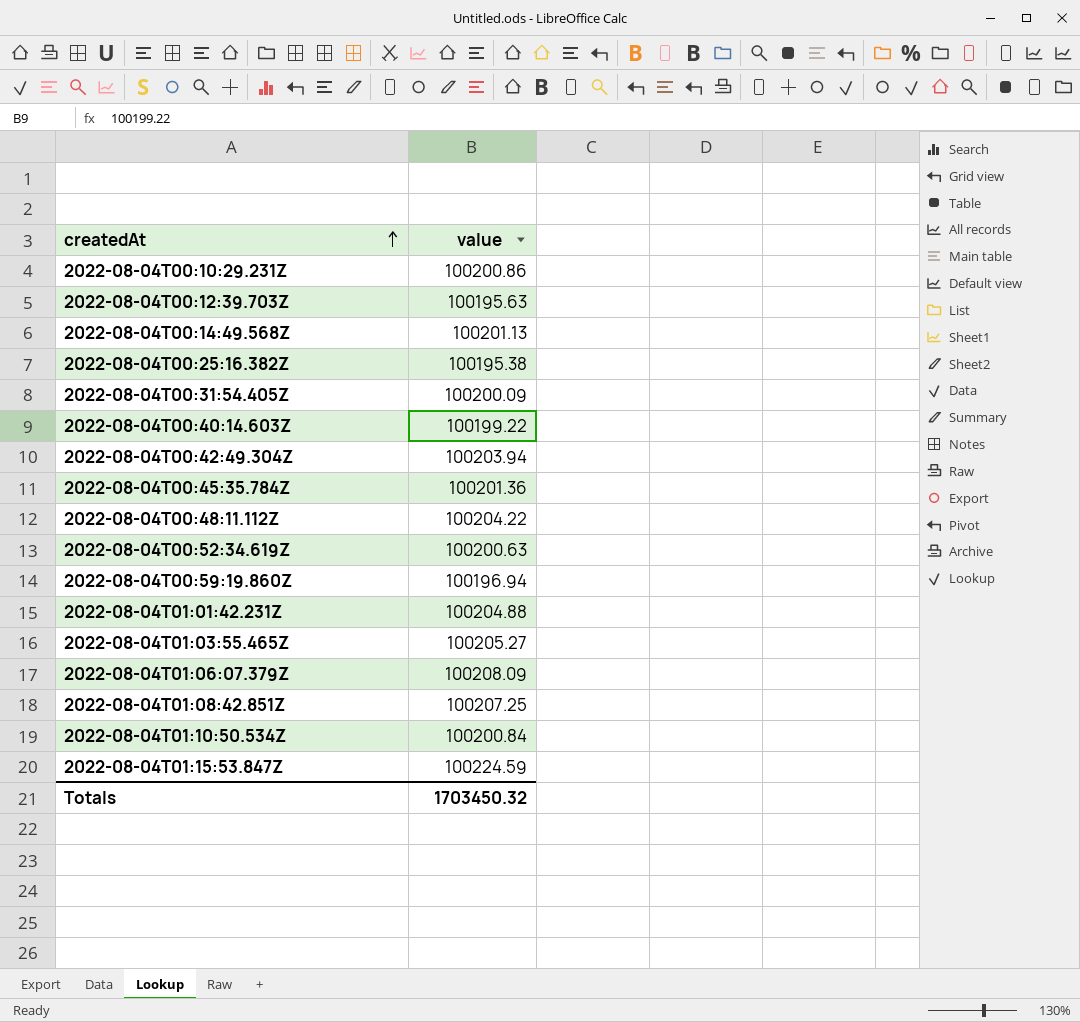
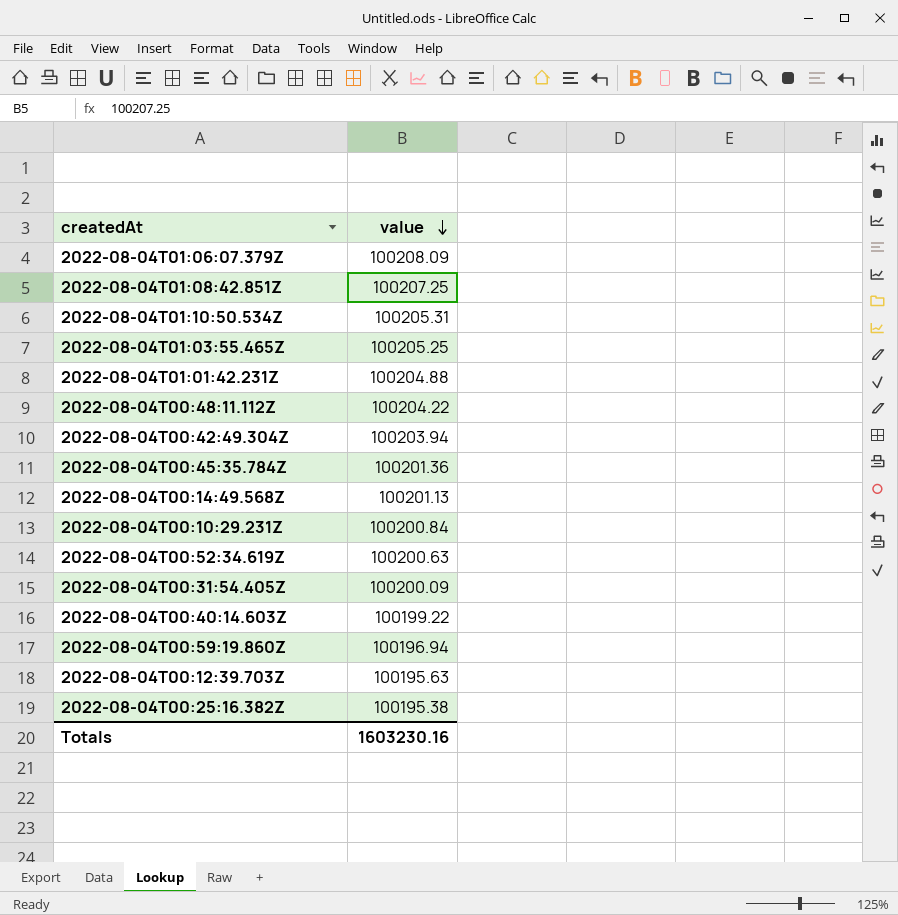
row order: createdAt ascending -> value descending
row 2022-08-04T01:15:53.847Z: 100224.59 -> none
2022-08-04T01:10:50.534Z | value: 100200.84 -> 100205.31
2022-08-04T01:03:55.465Z | value: 100205.27 -> 100205.25
2022-08-04T00:10:29.231Z | value: 100200.86 -> 100200.84
Totals | value: 1703450.32 -> 1603230.16

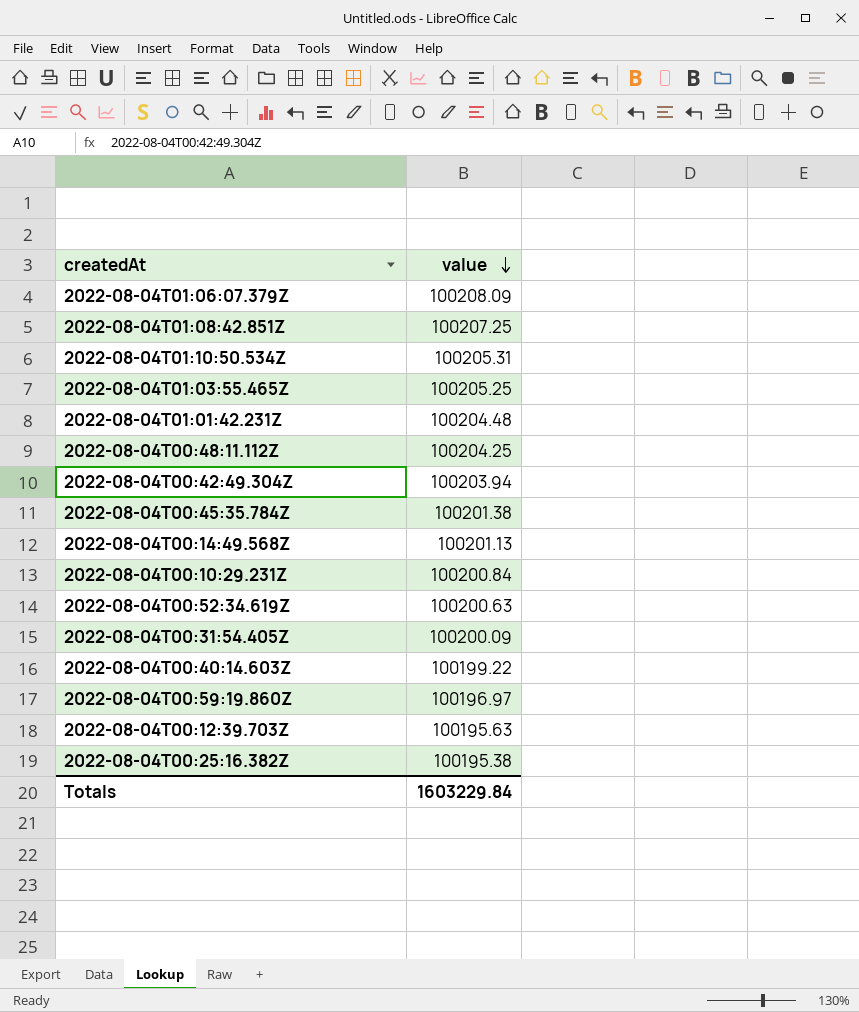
2022-08-04T01:01:42.231Z | value: 100204.88 -> 100204.48
2022-08-04T00:48:11.112Z | value: 100204.22 -> 100204.25
2022-08-04T00:45:35.784Z | value: 100201.36 -> 100201.38
2022-08-04T00:59:19.860Z | value: 100196.94 -> 100196.97
Totals | value: 1603230.16 -> 1603229.84

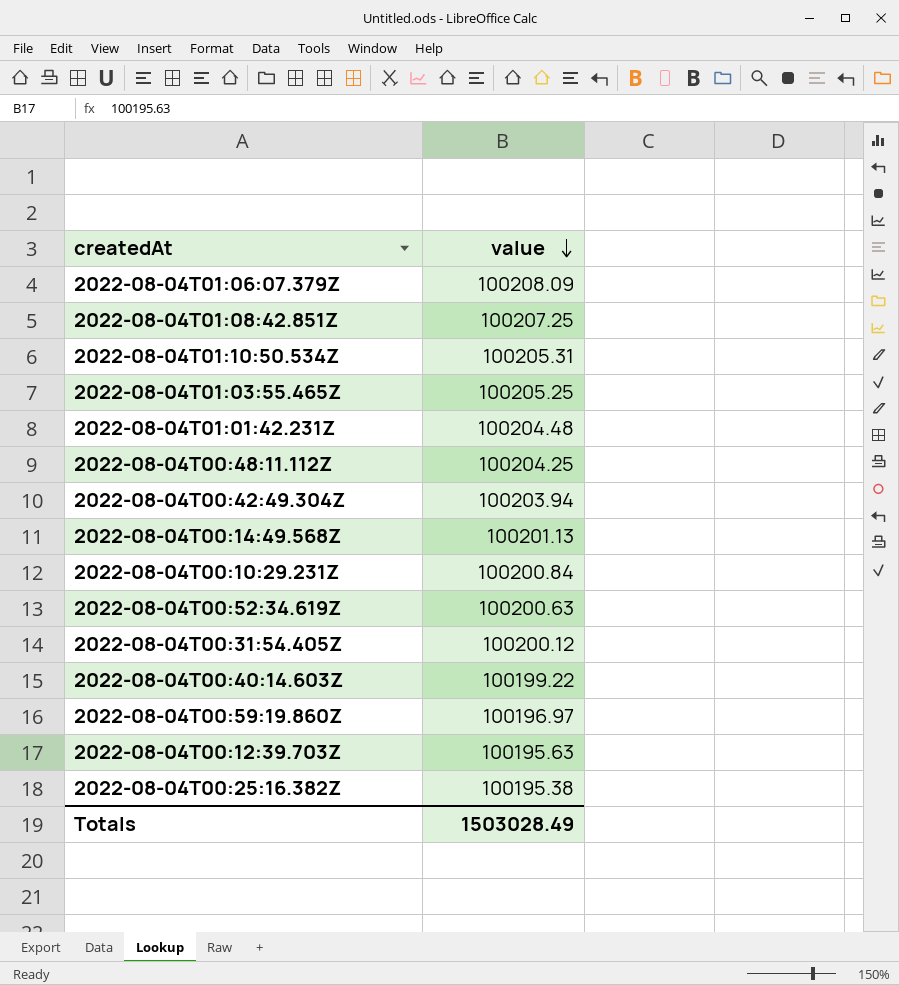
row 2022-08-04T00:45:35.784Z: 100201.38 -> none
2022-08-04T00:31:54.405Z | value: 100200.09 -> 100200.12
Totals | value: 1603229.84 -> 1503028.49

